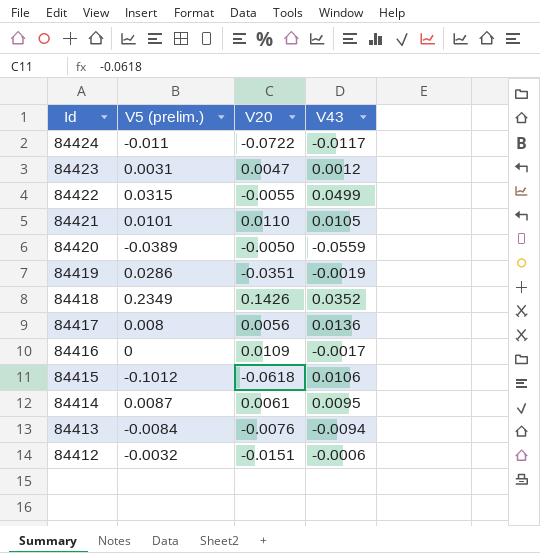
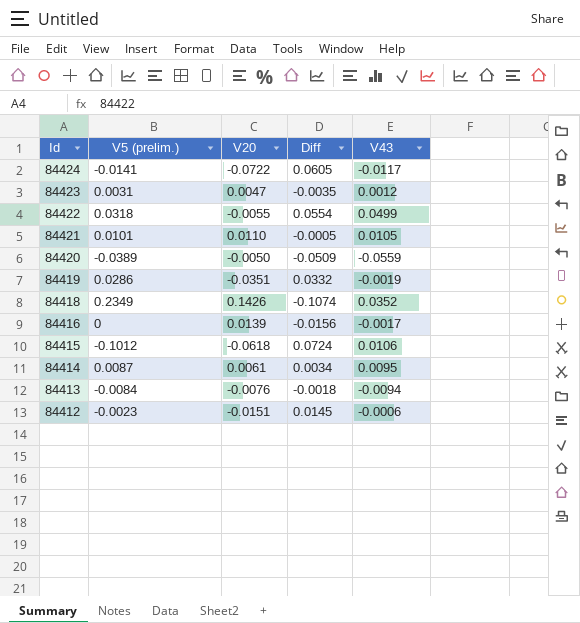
column Diff | formula: none -> [V43] - [V20]
row 84417: 0.008 | 0.0056 | 0.0136 -> none
84424 | V5 (prelim.): -0.011 -> -0.0141
84422 | V5 (prelim.): 0.0315 -> 0.0318
84416 | V20: 0.0109 -> 0.0139
84412 | V5 (prelim.): -0.0032 -> -0.0023

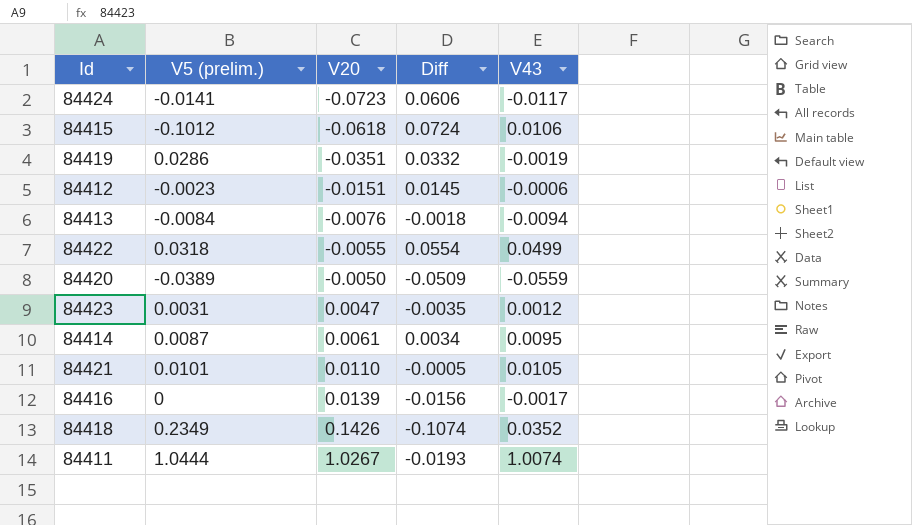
row order: Id descending -> V20 ascending
84424 | V20: -0.0722 -> -0.0723
84424 | Diff: 0.0605 -> 0.0606
row 84411: none -> 1.0444 | 1.0267 | -0.0193 | 1.0074

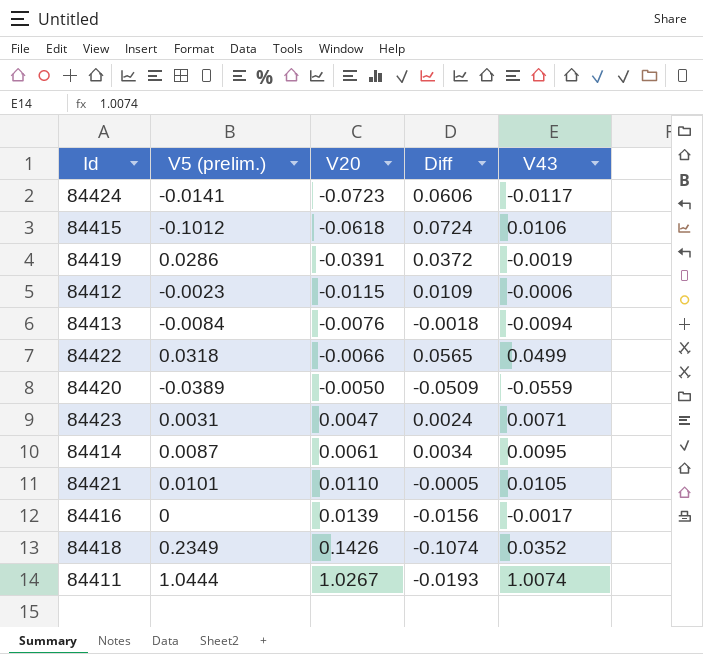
84419 | V20: -0.0351 -> -0.0391
84419 | Diff: 0.0332 -> 0.0372
84412 | V20: -0.0151 -> -0.0115
84412 | Diff: 0.0145 -> 0.0109
84422 | V20: -0.0055 -> -0.0066
84422 | Diff: 0.0554 -> 0.0565
84423 | Diff: -0.0035 -> 0.0024
84423 | V43: 0.0012 -> 0.0071

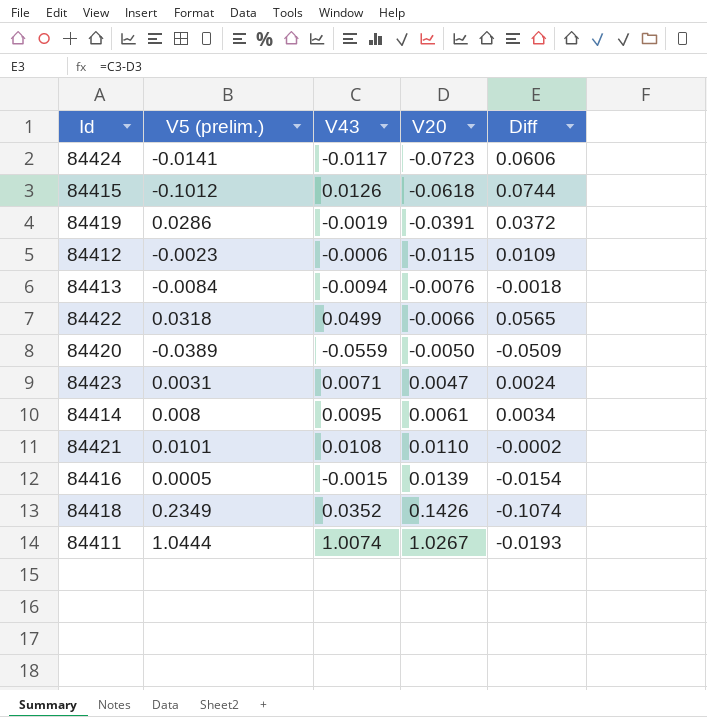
column V43 | position: 5 -> 3
84415 | V43: 0.0106 -> 0.0126
84415 | Diff: 0.0724 -> 0.0744
84414 | V5 (prelim.): 0.0087 -> 0.008
84421 | V43: 0.0105 -> 0.0108
84421 | Diff: -0.0005 -> -0.0002
84416 | V5 (prelim.): 0 -> 0.0005
84416 | V43: -0.0017 -> -0.0015
84416 | Diff: -0.0156 -> -0.0154

